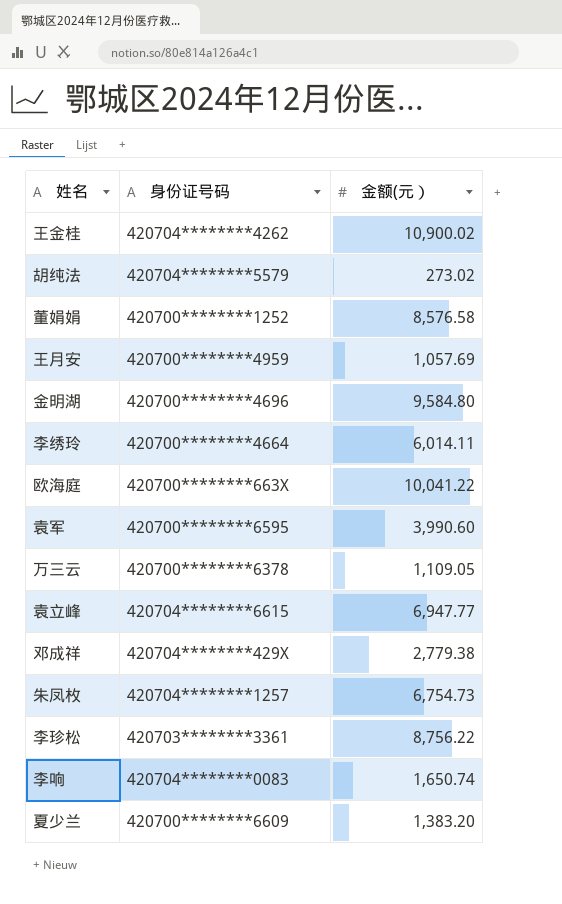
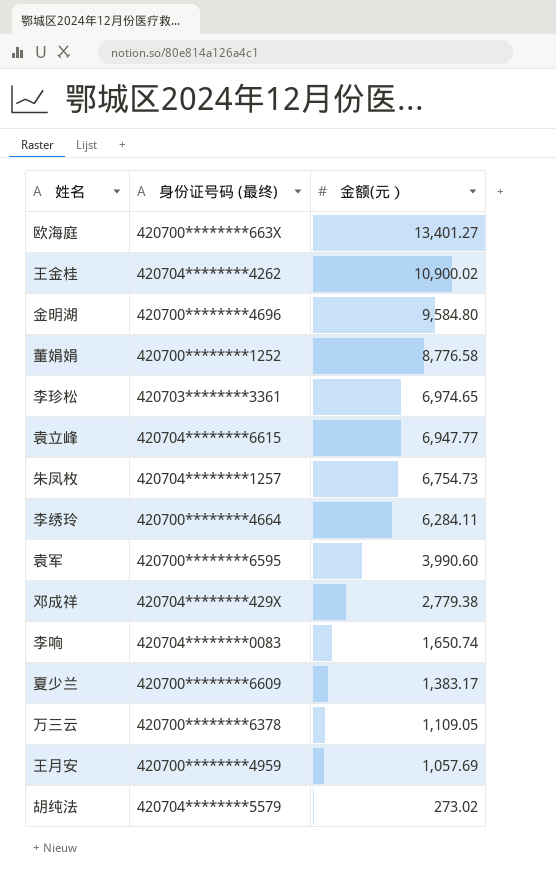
row order: none -> 金额(元） descending
column name: 身份证号码 -> 身份证号码 (最终)
欧海庭 | 金额(元）: 10,041.22 -> 13,401.27
董娟娟 | 金额(元）: 8,576.58 -> 8,776.58
李珍松 | 金额(元）: 8,756.22 -> 6,974.65
李绣玲 | 金额(元）: 6,014.11 -> 6,284.11
夏少兰 | 金额(元）: 1,383.20 -> 1,383.17

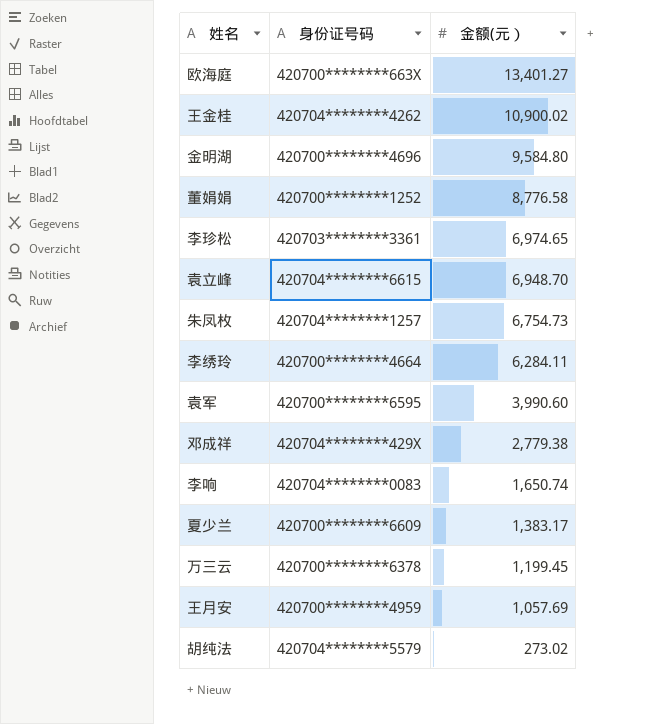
column name: 身份证号码 (最终) -> 身份证号码
袁立峰 | 金额(元）: 6,947.77 -> 6,948.70
万三云 | 金额(元）: 1,109.05 -> 1,199.45

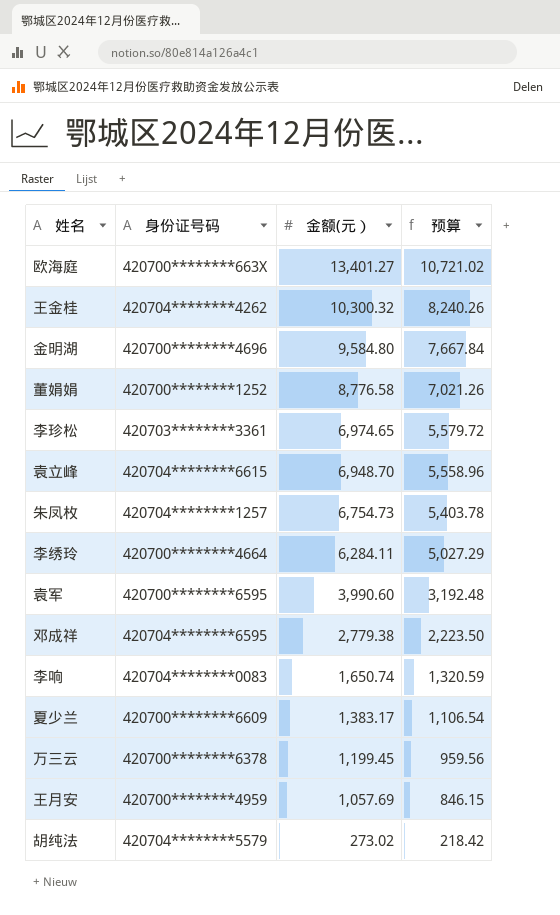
column 预算 | formula: none -> [金额(元）] * 0.8
王金桂 | 金额(元）: 10,900.02 -> 10,300.32
邓成祥 | 身份证号码: 420704********429X -> 420704********6595

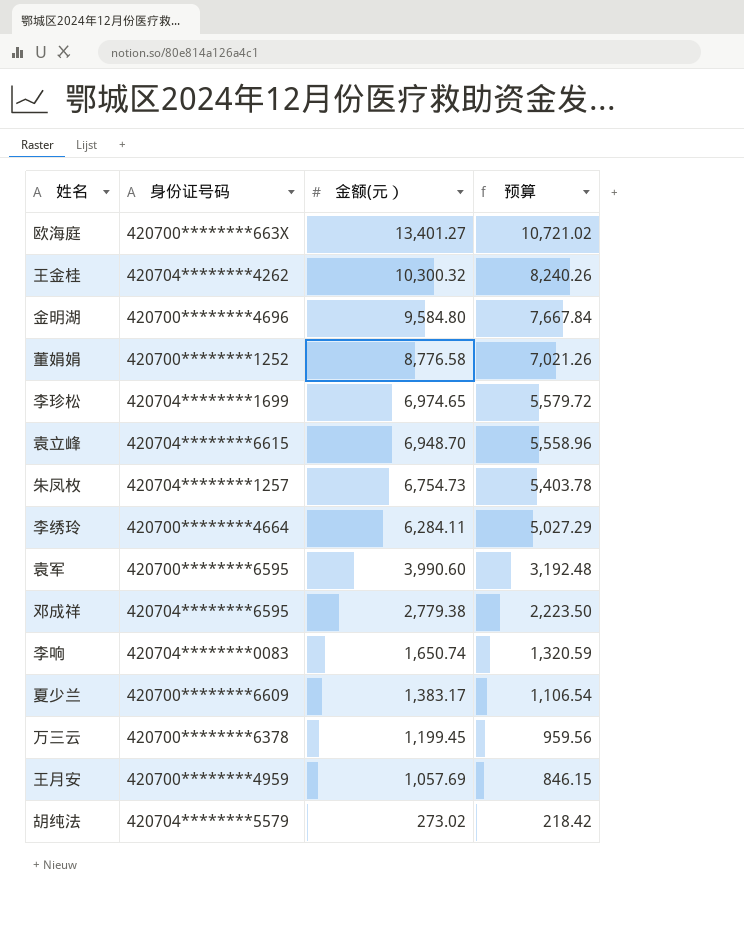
李珍松 | 身份证号码: 420703********3361 -> 420704********1699

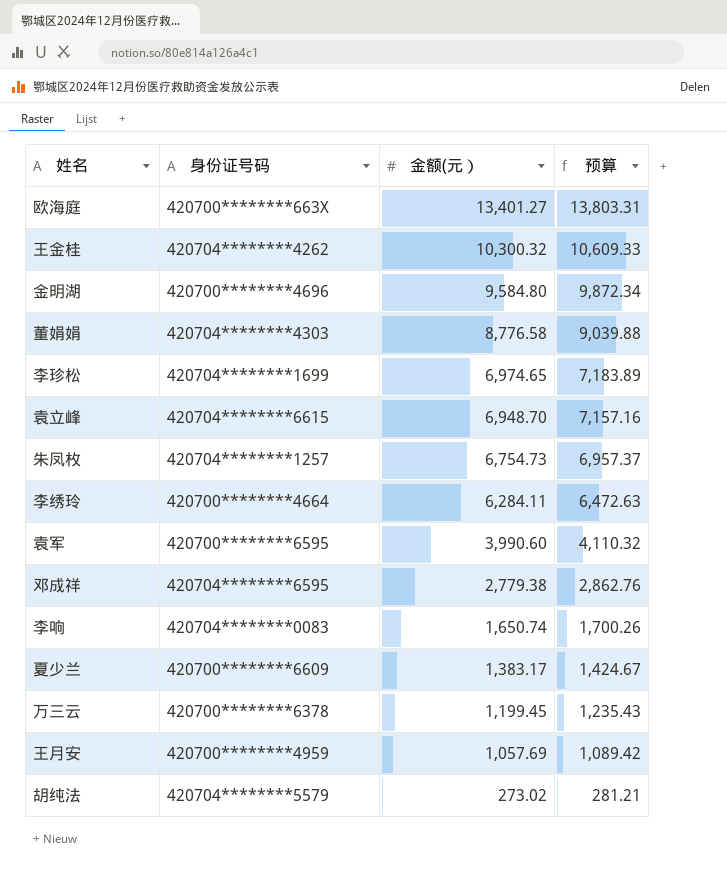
column 预算 | formula: [金额(元）] * 0.8 -> [金额(元）] * 1.03
董娟娟 | 身份证号码: 420700********1252 -> 420704********4303

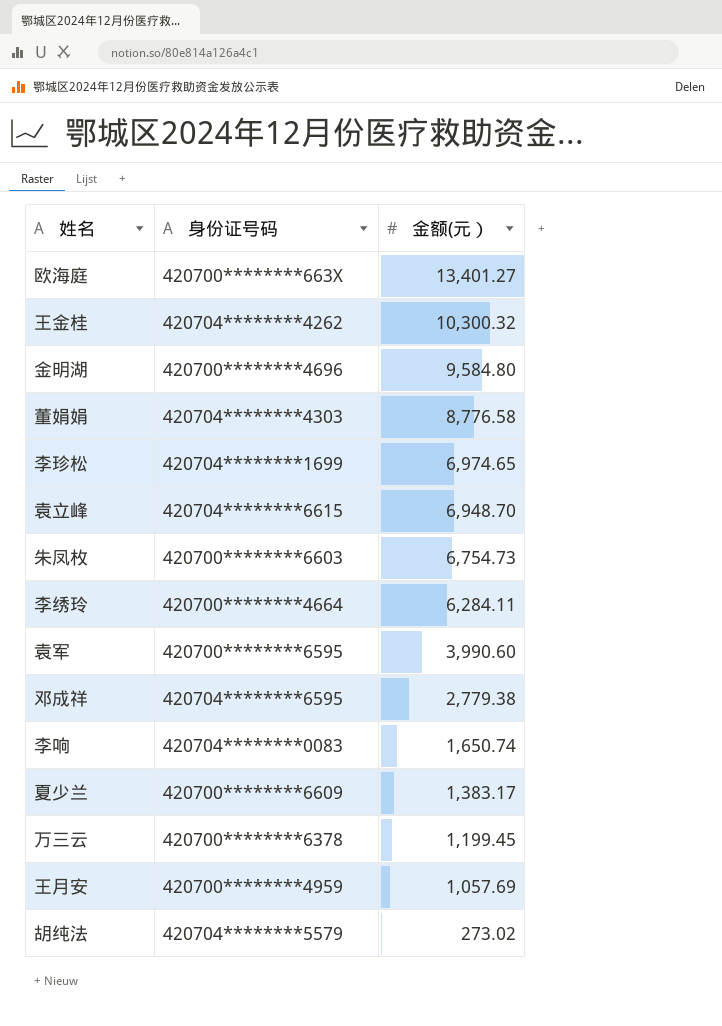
column 预算 | formula: [金额(元）] * 1.03 -> none
朱凤枚 | 身份证号码: 420704********1257 -> 420700********6603

